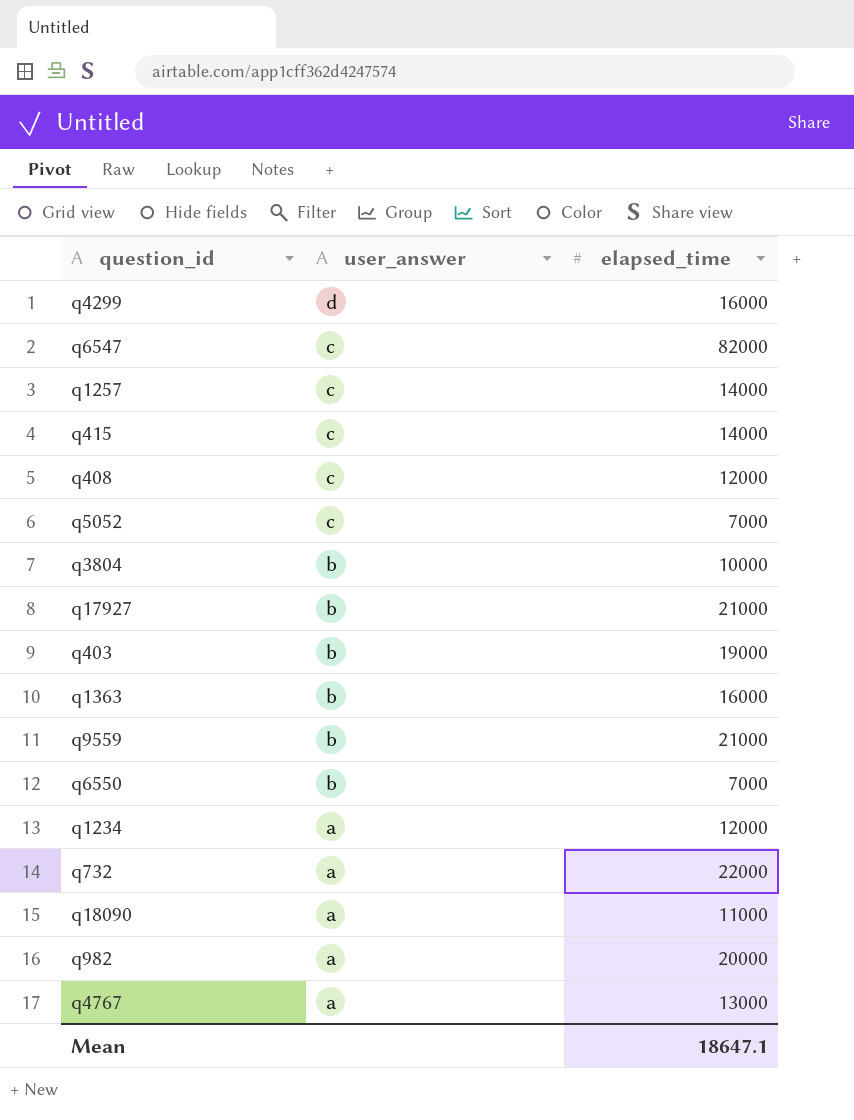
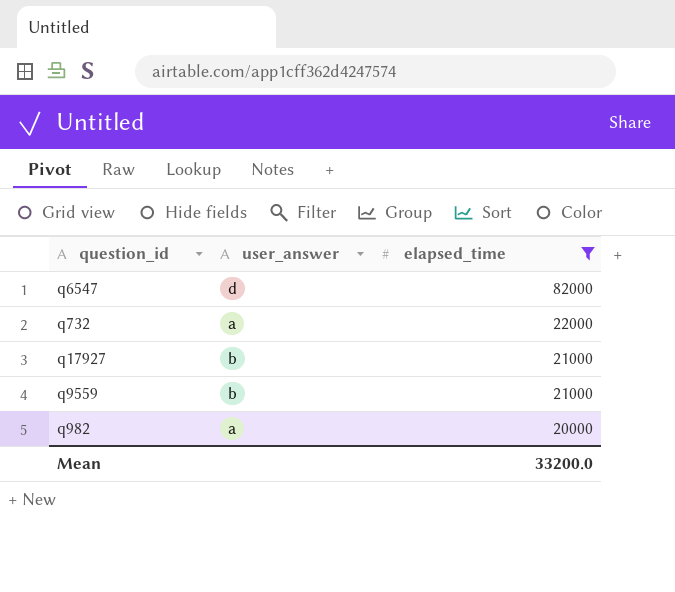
filter: none -> elapsed_time >= 20000
row order: user_answer descending -> elapsed_time descending
q6547 | user_answer: c -> d
Mean | elapsed_time: 18647.1 -> 33200.0

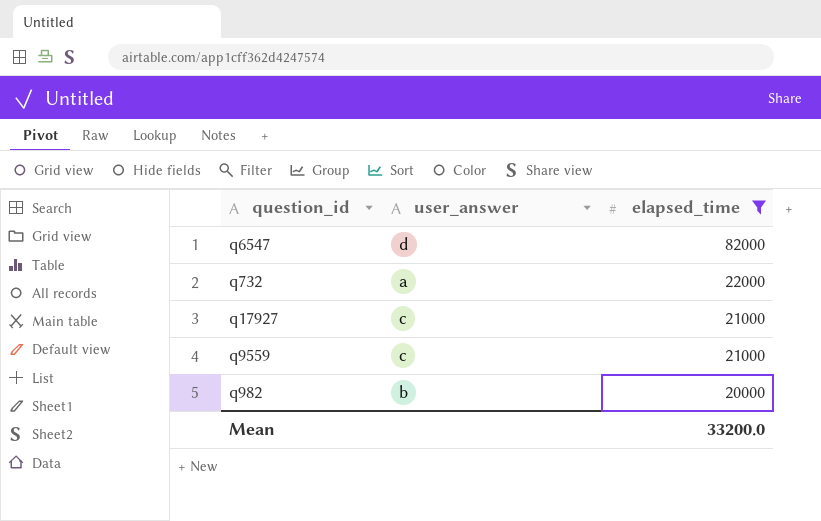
q17927 | user_answer: b -> c
q9559 | user_answer: b -> c
q982 | user_answer: a -> b

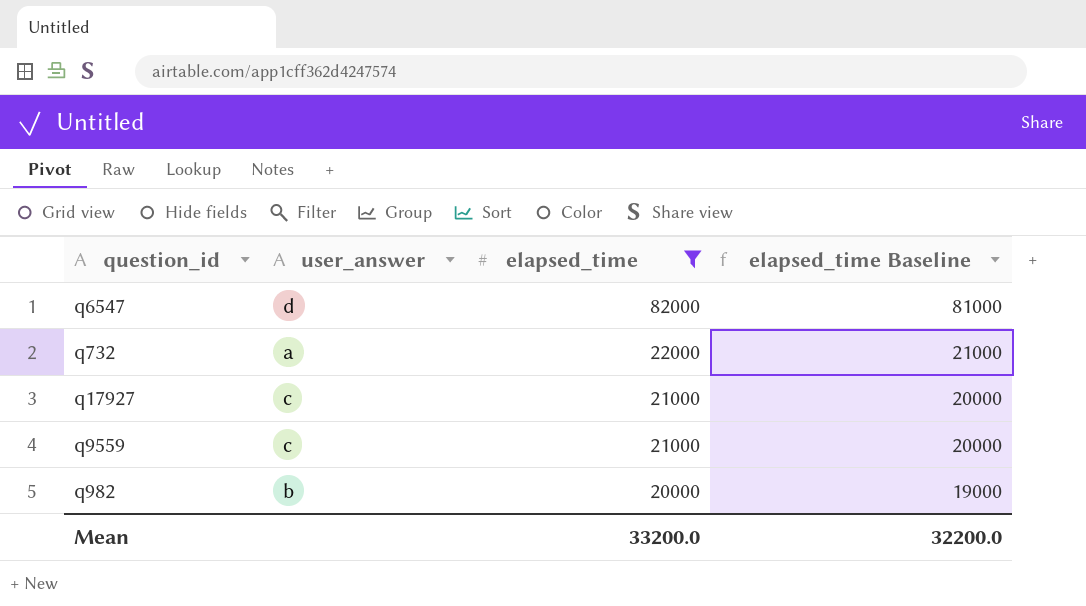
column elapsed_time Baseline | formula: none -> [elapsed_time] - 1000

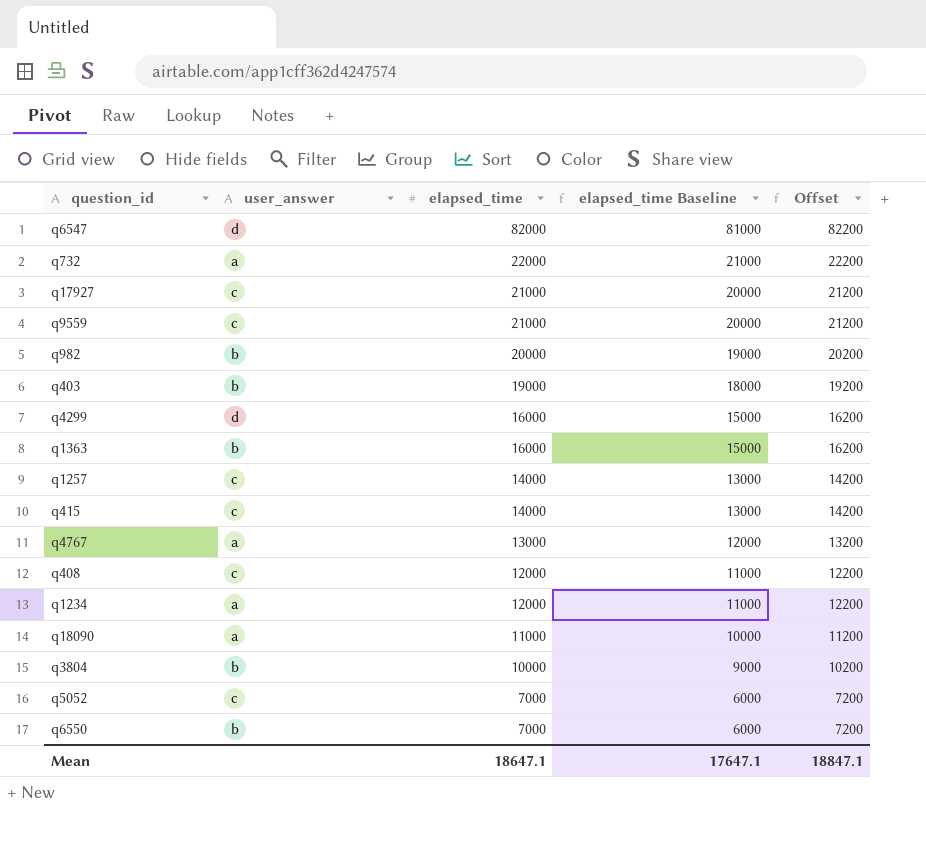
filter: elapsed_time >= 20000 -> none
column Offset | formula: none -> [elapsed_time] + 200
Mean | elapsed_time: 33200.0 -> 18647.1
Mean | elapsed_time Baseline: 32200.0 -> 17647.1

